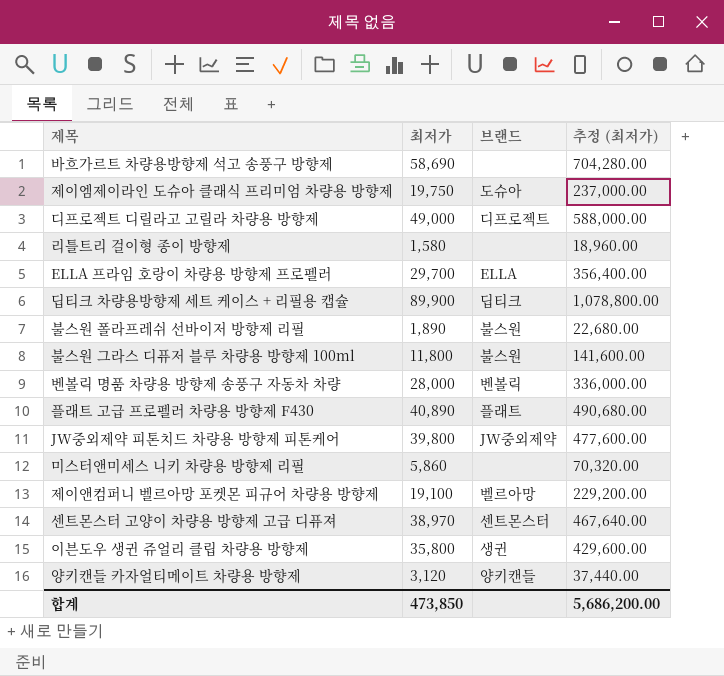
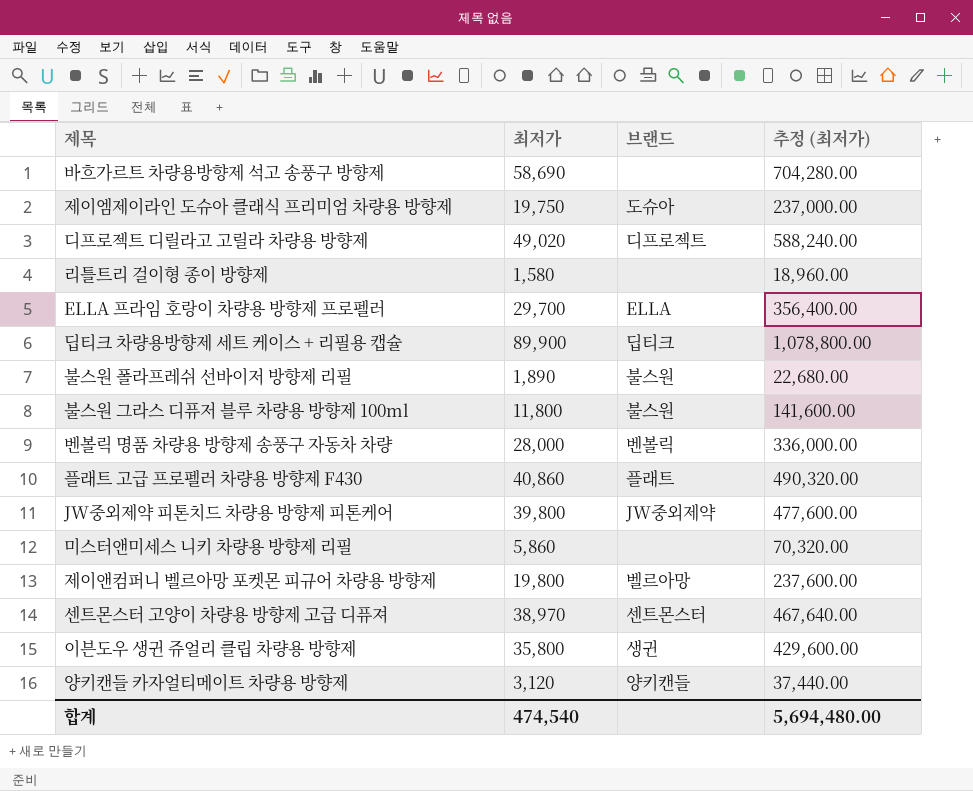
디프로젝트 디릴라고 고릴라 차량용 방향제 | 최저가: 49,000 -> 49,020
디프로젝트 디릴라고 고릴라 차량용 방향제 | 추정 (최저가): 588,000.00 -> 588,240.00
플래트 고급 프로펠러 차량용 방향제 F430 | 최저가: 40,890 -> 40,860
플래트 고급 프로펠러 차량용 방향제 F430 | 추정 (최저가): 490,680.00 -> 490,320.00
제이앤컴퍼니 벨르아망 포켓몬 피규어 차량용 방향제 | 최저가: 19,100 -> 19,800
제이앤컴퍼니 벨르아망 포켓몬 피규어 차량용 방향제 | 추정 (최저가): 229,200.00 -> 237,600.00
합계 | 최저가: 473,850 -> 474,540
합계 | 추정 (최저가): 5,686,200.00 -> 5,694,480.00

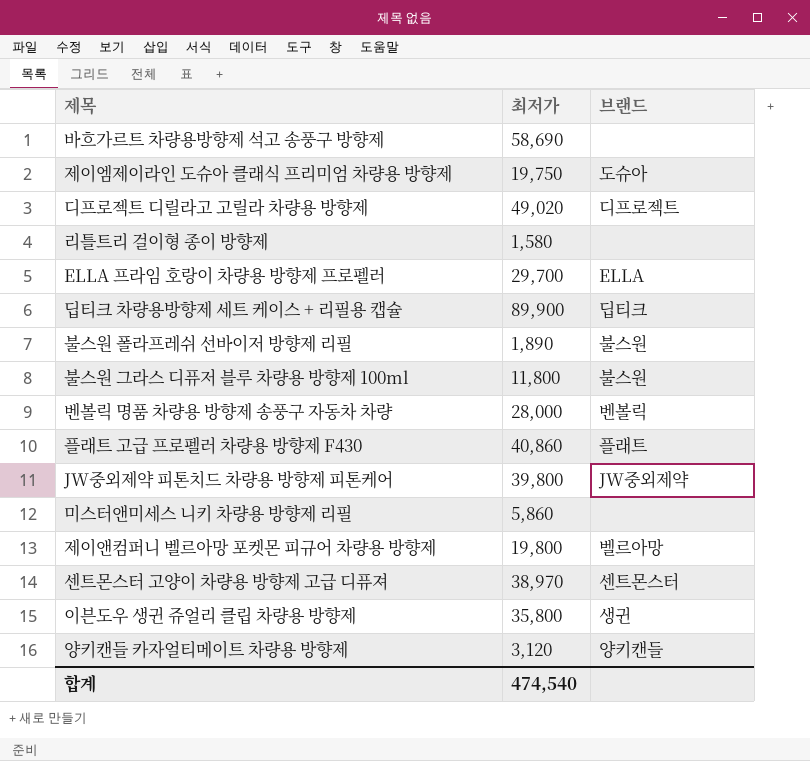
column 추정 (최저가) | formula: [최저가] * 12 -> none

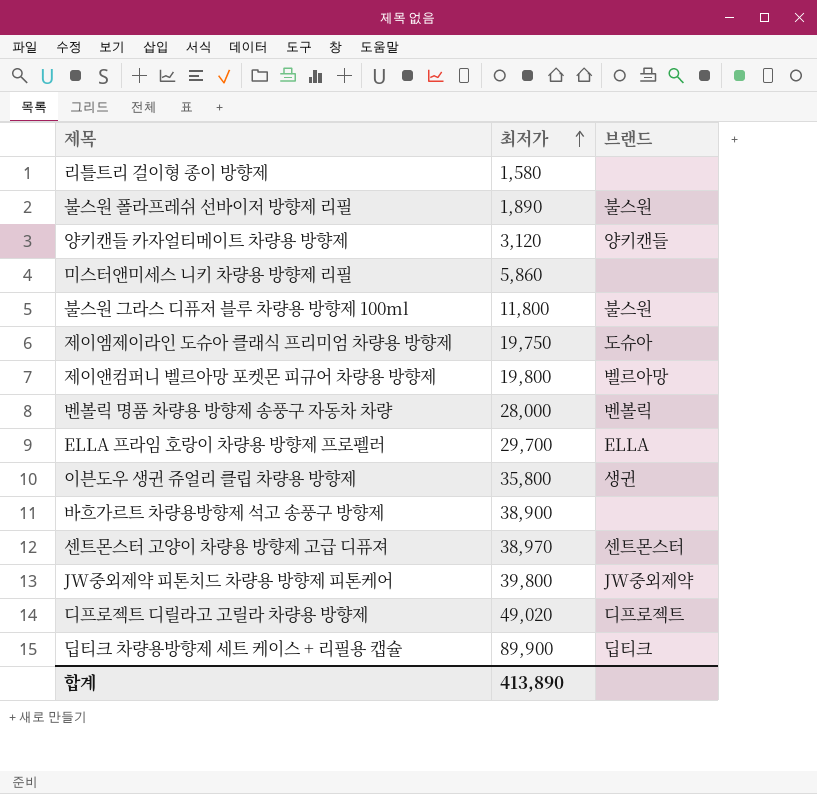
row order: none -> 최저가 ascending
row 플래트 고급 프로펠러 차량용 방향제 F430: 40,860 | 플래트 -> none
바흐가르트 차량용방향제 석고 송풍구 방향제 | 최저가: 58,690 -> 38,900
합계 | 최저가: 474,540 -> 413,890

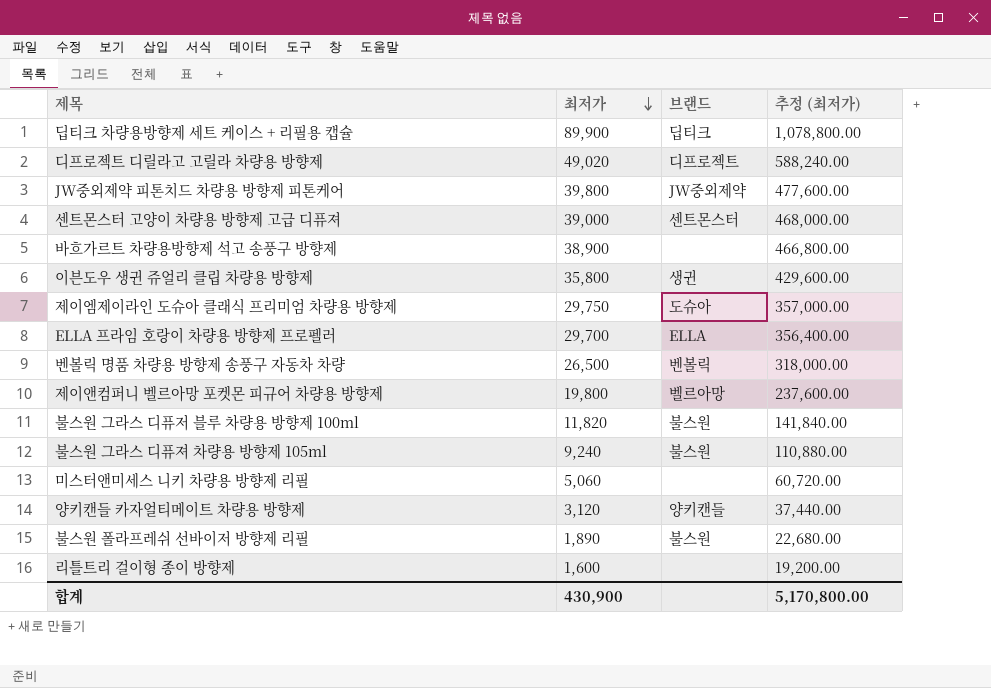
row order: 최저가 ascending -> 최저가 descending
column 추정 (최저가) | formula: none -> [최저가] * 12
센트몬스터 고양이 차량용 방향제 고급 디퓨져 | 최저가: 38,970 -> 39,000
제이엠제이라인 도슈아 클래식 프리미엄 차량용 방향제 | 최저가: 19,750 -> 29,750
벤볼릭 명품 차량용 방향제 송풍구 자동차 차량 | 최저가: 28,000 -> 26,500
불스원 그라스 디퓨저 블루 차량용 방향제 100ml | 최저가: 11,800 -> 11,820
row 불스원 그라스 디퓨져 차량용 방향제 105ml: none -> 9,240 | 불스원 | 110,880.00
미스터앤미세스 니키 차량용 방향제 리필 | 최저가: 5,860 -> 5,060
리틀트리 걸이형 종이 방향제 | 최저가: 1,580 -> 1,600
합계 | 최저가: 413,890 -> 430,900

